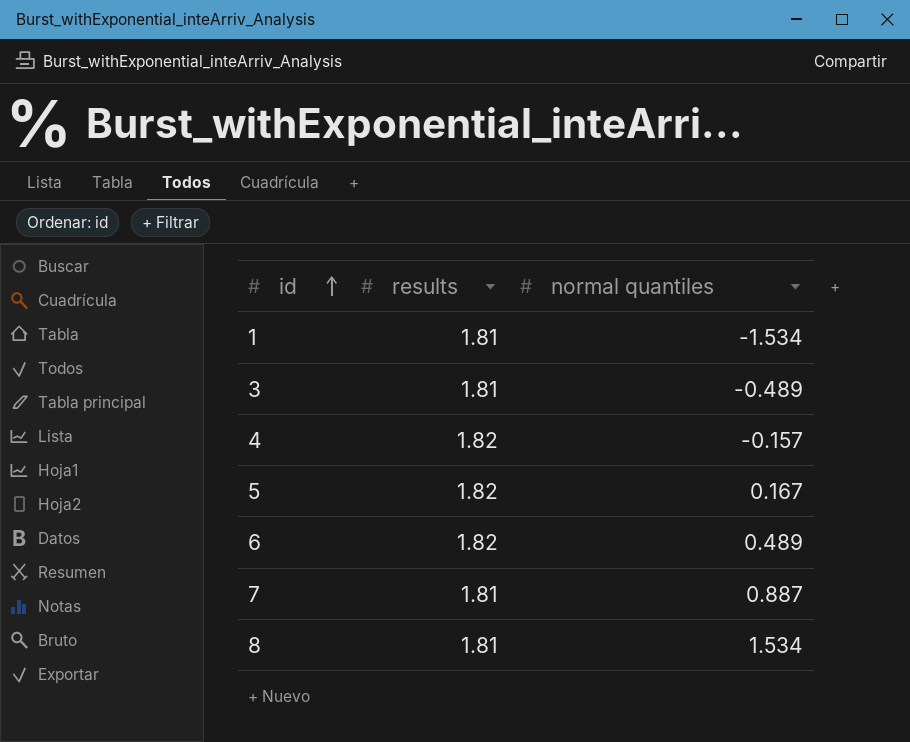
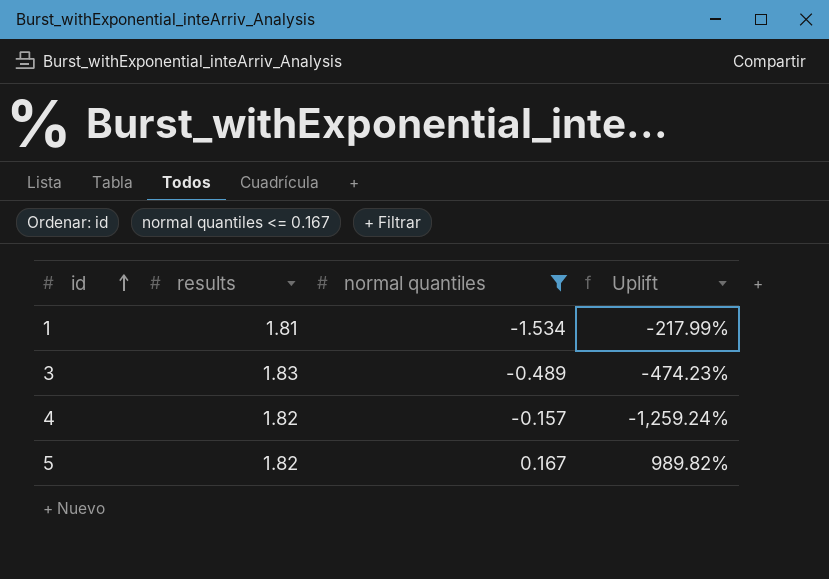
filter: none -> normal quantiles <= 0.167
column Uplift | formula: none -> ([results] - [normal quantiles]) / [normal quantiles]
3 | results: 1.81 -> 1.83

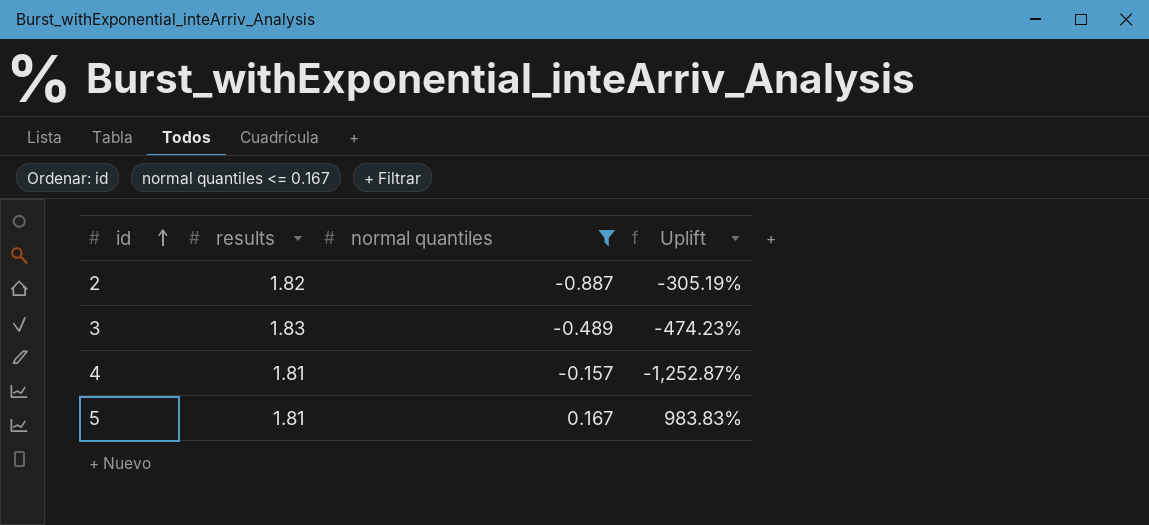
row 1: 1.81 | -1.534 | -217.99% -> none
row 2: none -> 1.82 | -0.887 | -305.19%
4 | results: 1.82 -> 1.81
4 | Uplift: -1,259.24% -> -1,252.87%
5 | results: 1.82 -> 1.81
5 | Uplift: 989.82% -> 983.83%

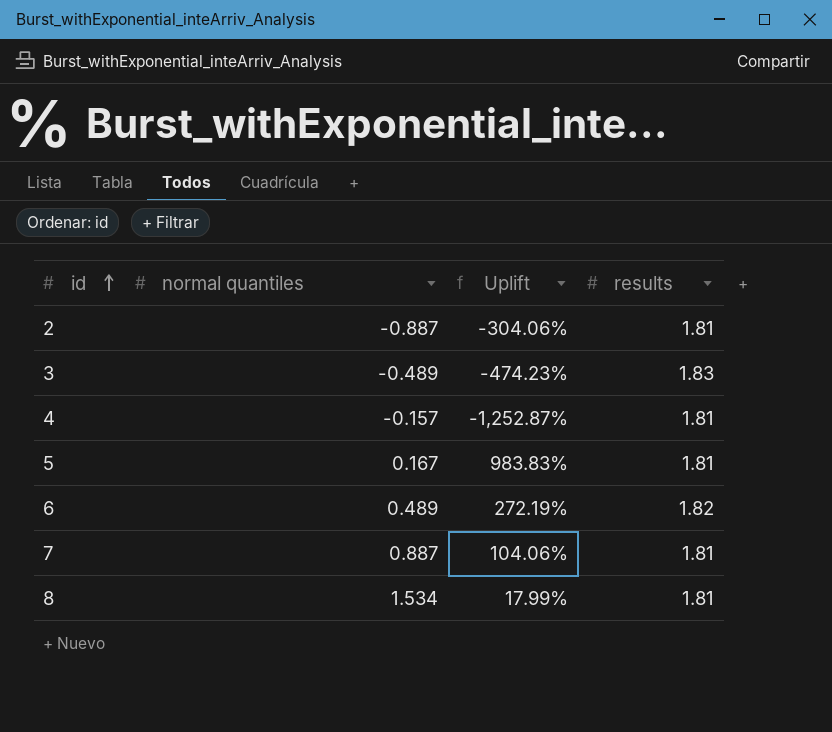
filter: normal quantiles <= 0.167 -> none
column results | position: 2 -> 4
2 | Uplift: -305.19% -> -304.06%
2 | results: 1.82 -> 1.81

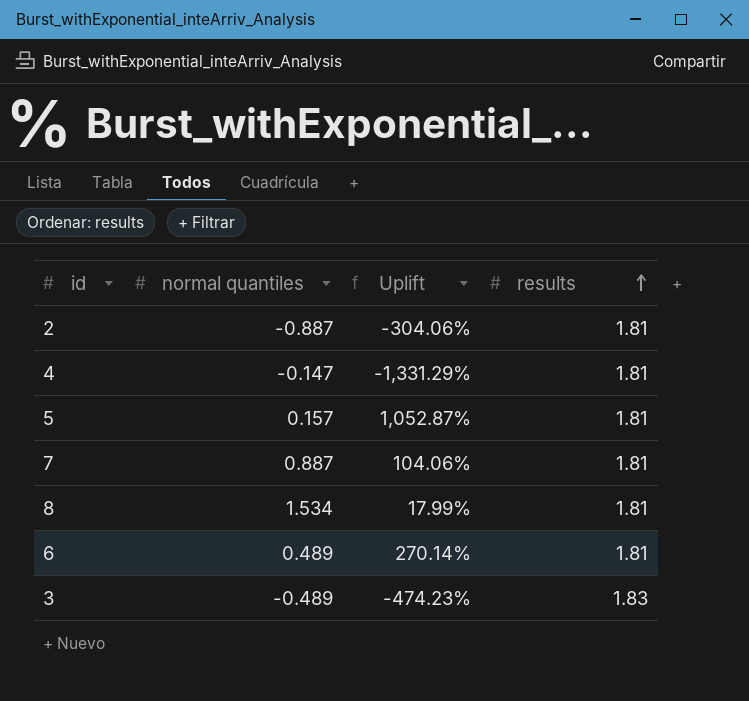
row order: id ascending -> results ascending
4 | normal quantiles: -0.157 -> -0.147
4 | Uplift: -1,252.87% -> -1,331.29%
5 | normal quantiles: 0.167 -> 0.157
5 | Uplift: 983.83% -> 1,052.87%
6 | Uplift: 272.19% -> 270.14%
6 | results: 1.82 -> 1.81

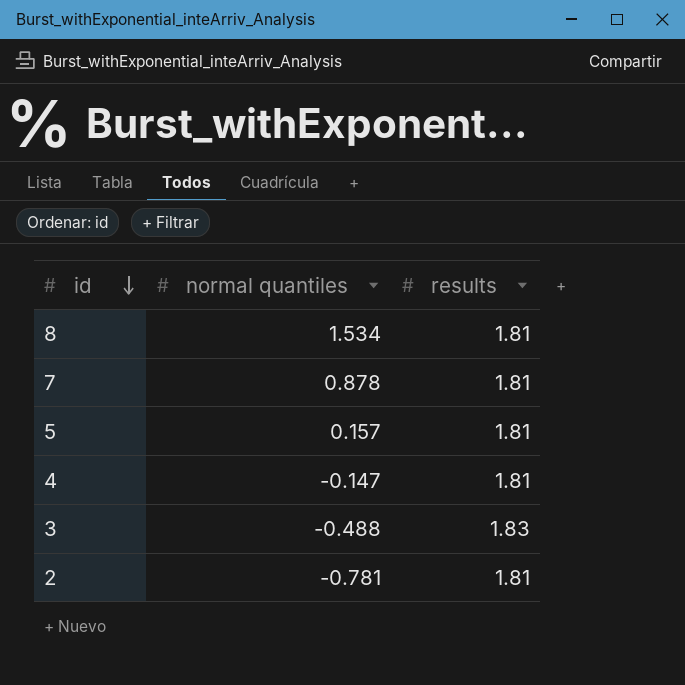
row order: results ascending -> id descending
column Uplift | formula: ([results] - [normal quantiles]) / [normal quantiles] -> none
row 6: 0.489 | 270.14% | 1.81 -> none
7 | normal quantiles: 0.887 -> 0.878
3 | normal quantiles: -0.489 -> -0.488
2 | normal quantiles: -0.887 -> -0.781

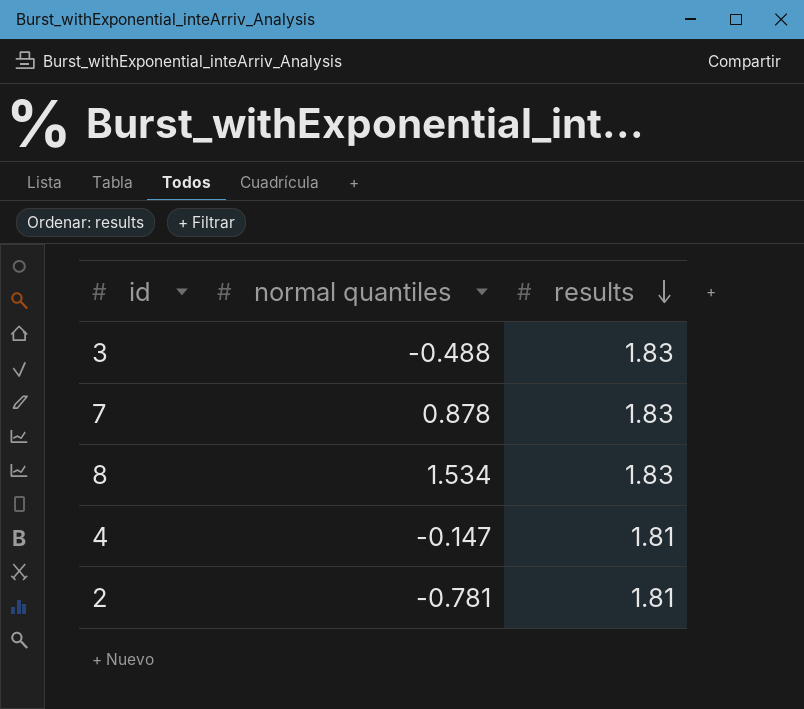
row order: id descending -> results descending
row 5: 0.157 | 1.81 -> none
7 | results: 1.81 -> 1.83
8 | results: 1.81 -> 1.83

